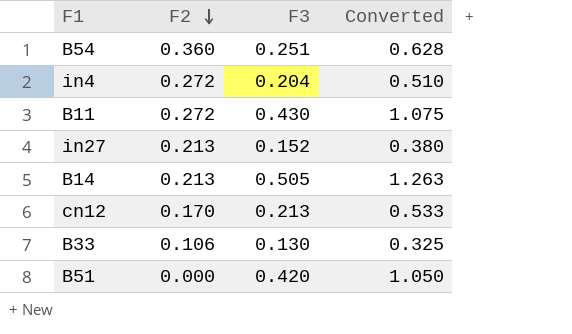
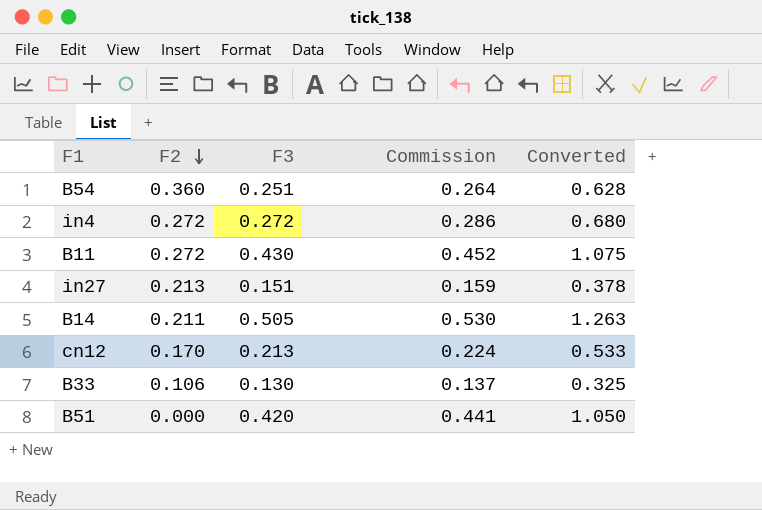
column Commission | formula: none -> [F3] * 1.05
in4 | F3: 0.204 -> 0.272
in4 | Converted: 0.510 -> 0.680
in27 | F3: 0.152 -> 0.151
in27 | Converted: 0.380 -> 0.378
B14 | F2: 0.213 -> 0.211

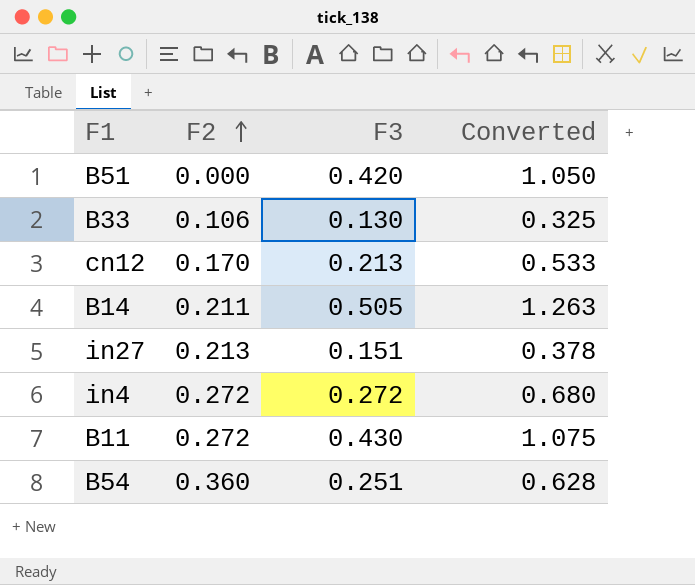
row order: F2 descending -> F2 ascending
column Commission | formula: [F3] * 1.05 -> none

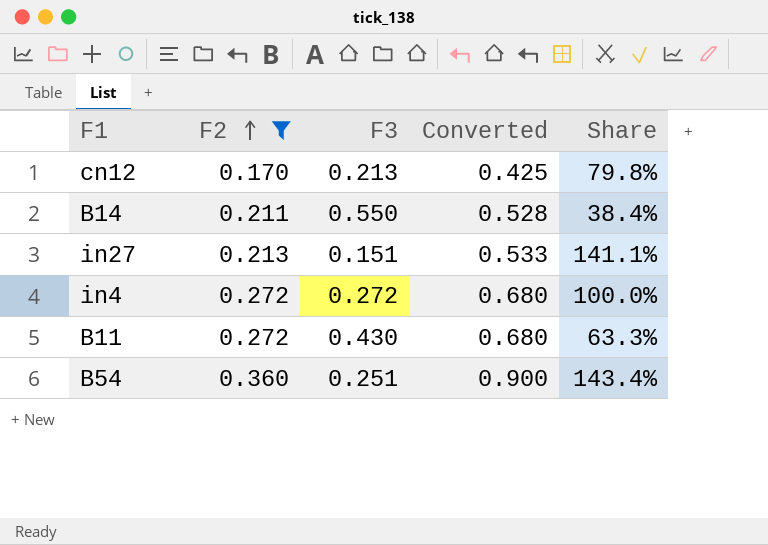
filter: none -> F2 >= 0.170
column Converted | formula: [F3] * 2.5 -> [F2] * 2.5
column Share | formula: none -> [F2] / [F3]
B14 | F3: 0.505 -> 0.550

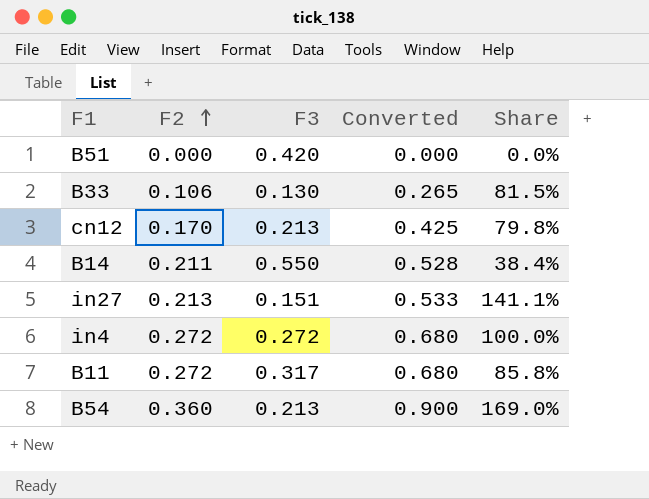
filter: F2 >= 0.170 -> none
B11 | F3: 0.430 -> 0.317
B11 | Share: 63.3% -> 85.8%
B54 | F3: 0.251 -> 0.213
B54 | Share: 143.4% -> 169.0%

